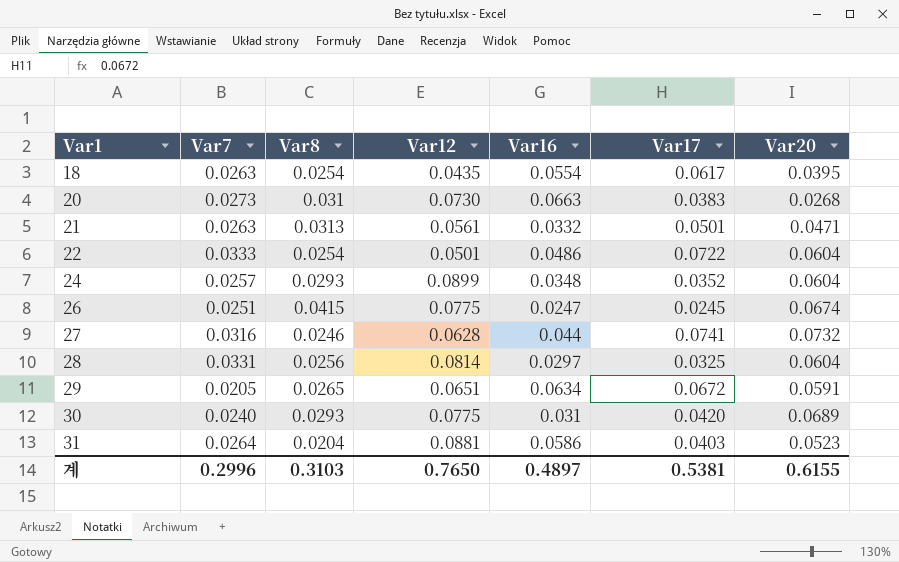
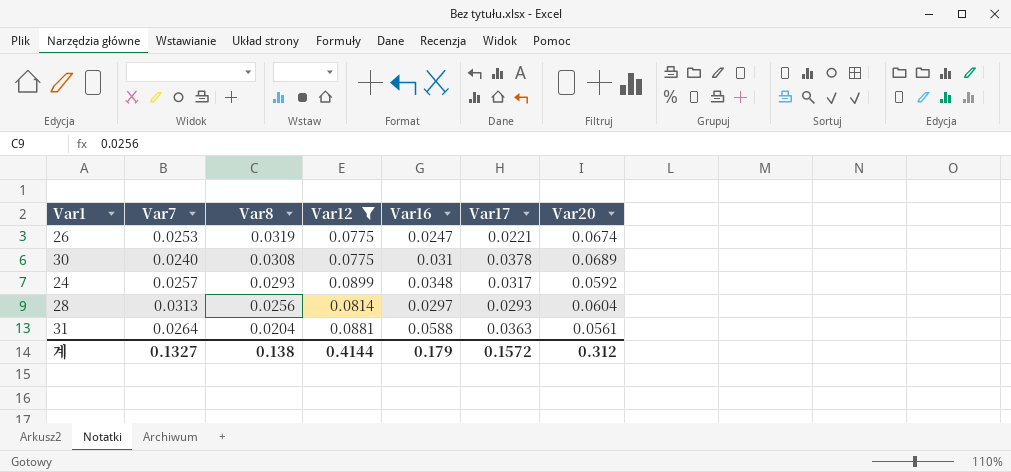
filter: none -> Var12 >= 0.0775
row order: Var1 ascending -> Var8 descending
26 | Var7: 0.0251 -> 0.0253
26 | Var8: 0.0415 -> 0.0319
26 | Var17: 0.0245 -> 0.0221
30 | Var8: 0.0293 -> 0.0308
30 | Var17: 0.0420 -> 0.0378
24 | Var17: 0.0352 -> 0.0317
24 | Var20: 0.0604 -> 0.0592
28 | Var7: 0.0331 -> 0.0313
28 | Var17: 0.0325 -> 0.0293
31 | Var16: 0.0586 -> 0.0588
31 | Var17: 0.0403 -> 0.0363
31 | Var20: 0.0523 -> 0.0561
계 | Var7: 0.2996 -> 0.1327
계 | Var8: 0.3103 -> 0.138
계 | Var12: 0.7650 -> 0.4144
계 | Var16: 0.4897 -> 0.179
계 | Var17: 0.5381 -> 0.1572
계 | Var20: 0.6155 -> 0.312

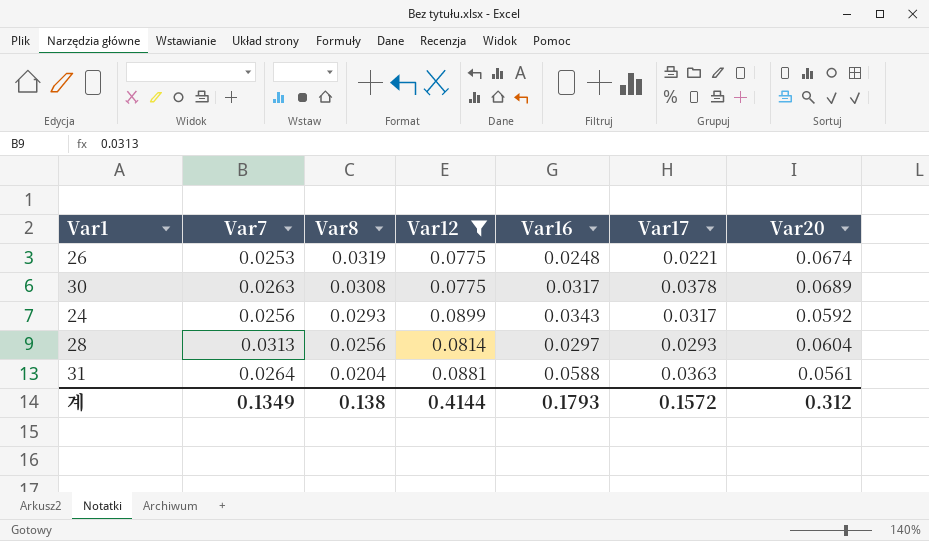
26 | Var16: 0.0247 -> 0.0248
30 | Var7: 0.0240 -> 0.0263
30 | Var16: 0.031 -> 0.0317
24 | Var7: 0.0257 -> 0.0256
24 | Var16: 0.0348 -> 0.0343
계 | Var7: 0.1327 -> 0.1349
계 | Var16: 0.179 -> 0.1793

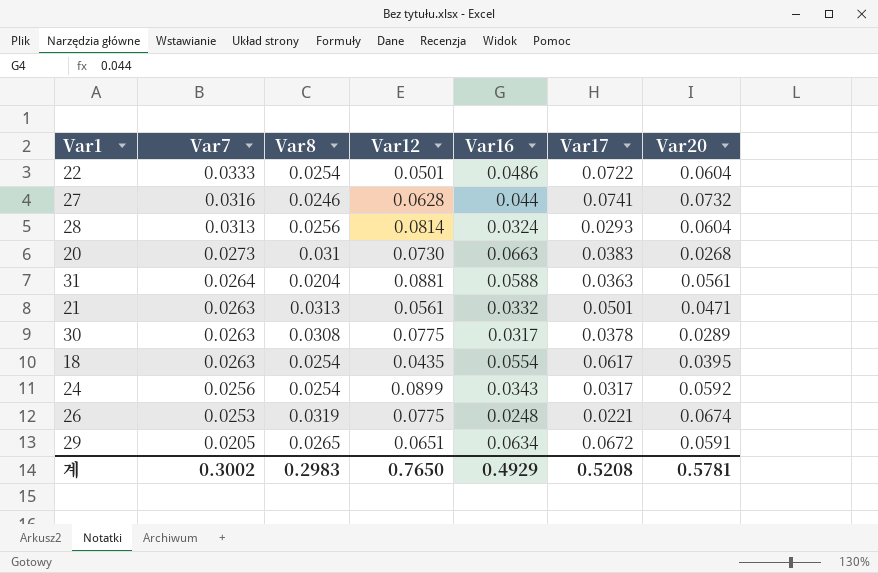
filter: Var12 >= 0.0775 -> none
row order: Var8 descending -> Var7 descending
28 | Var16: 0.0297 -> 0.0324
30 | Var20: 0.0689 -> 0.0289
24 | Var8: 0.0293 -> 0.0254
계 | Var7: 0.1349 -> 0.3002
계 | Var8: 0.138 -> 0.2983
계 | Var12: 0.4144 -> 0.7650
계 | Var16: 0.1793 -> 0.4929
계 | Var17: 0.1572 -> 0.5208
계 | Var20: 0.312 -> 0.5781

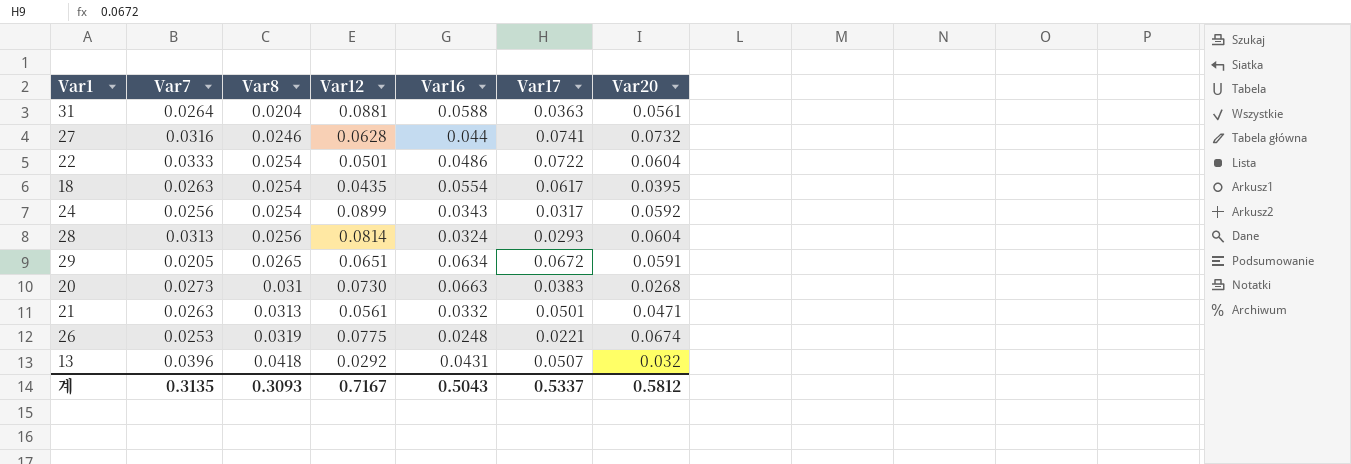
row order: Var7 descending -> Var8 ascending
row 30: 0.0263 | 0.0308 | 0.0775 | 0.0317 | 0.0378 | 0.0289 -> none
row 13: none -> 0.0396 | 0.0418 | 0.0292 | 0.0431 | 0.0507 | 0.032
계 | Var7: 0.3002 -> 0.3135
계 | Var8: 0.2983 -> 0.3093
계 | Var12: 0.7650 -> 0.7167
계 | Var16: 0.4929 -> 0.5043
계 | Var17: 0.5208 -> 0.5337
계 | Var20: 0.5781 -> 0.5812

